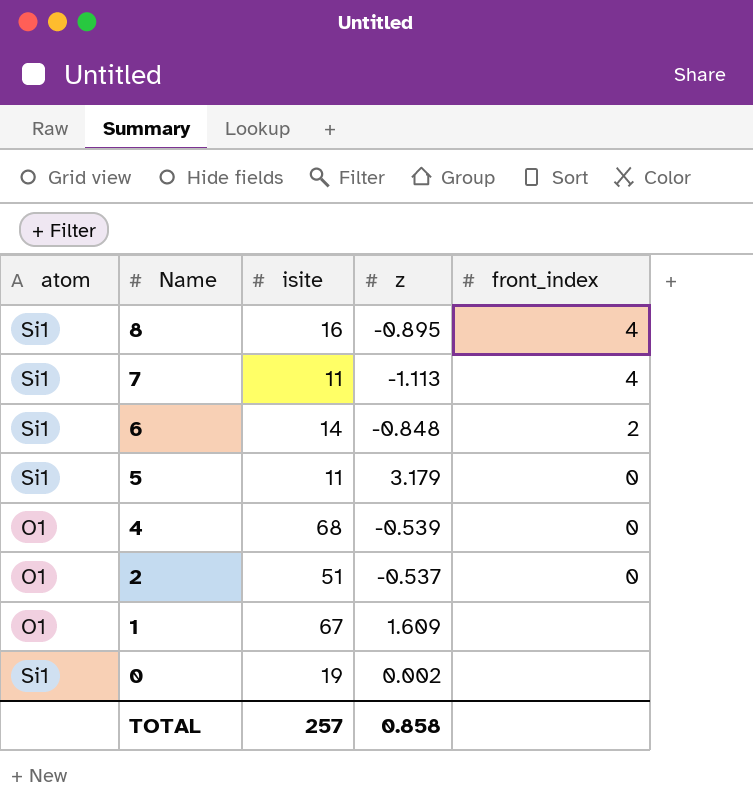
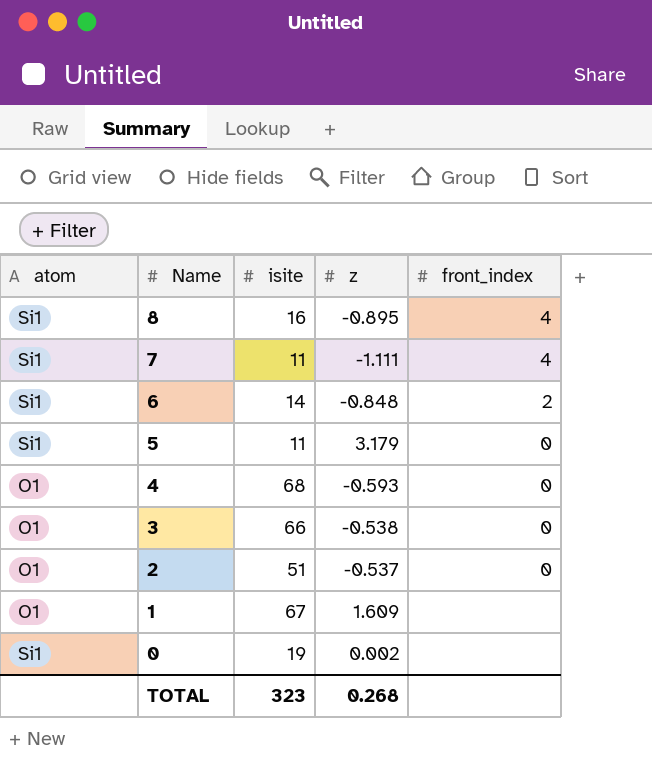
7 | z: -1.113 -> -1.111
4 | z: -0.539 -> -0.593
row 3: none -> O1 | 66 | -0.538 | 0
TOTAL | isite: 257 -> 323
TOTAL | z: 0.858 -> 0.268

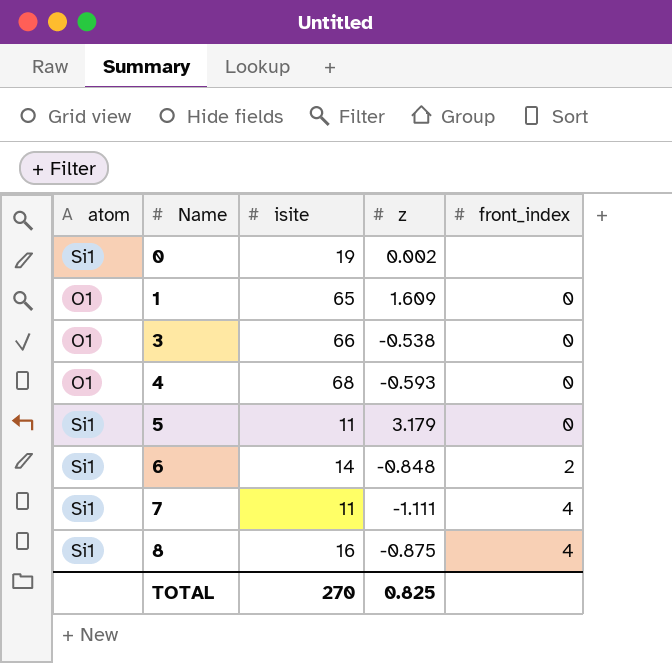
row order: Name descending -> Name ascending
row 2: O1 | 51 | -0.537 | 0 -> none
1 | isite: 67 -> 65
1 | front_index: none -> 0
8 | z: -0.895 -> -0.875
TOTAL | isite: 323 -> 270
TOTAL | z: 0.268 -> 0.825

